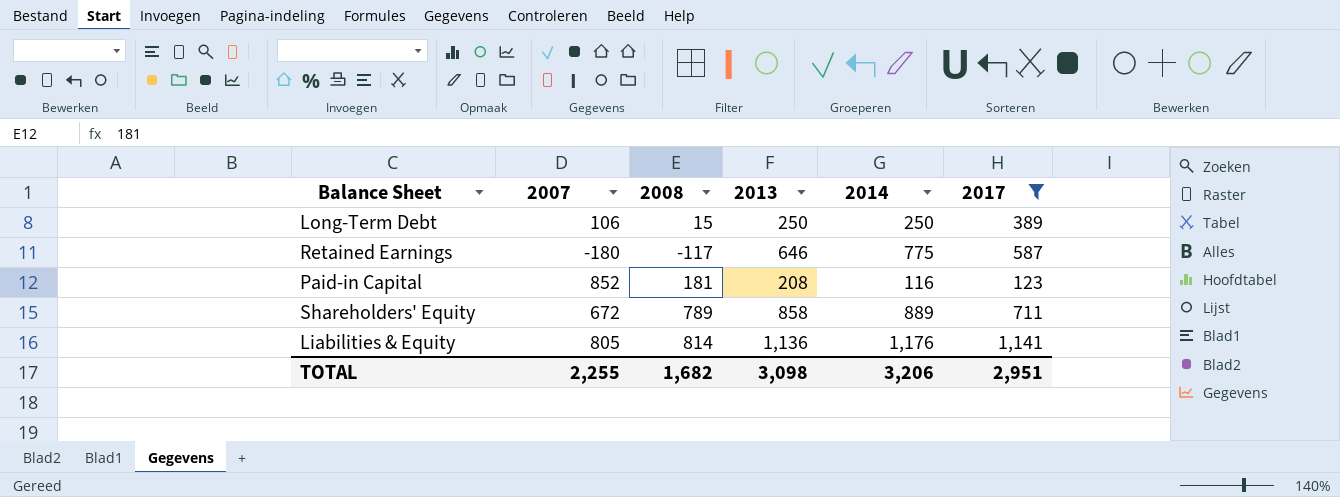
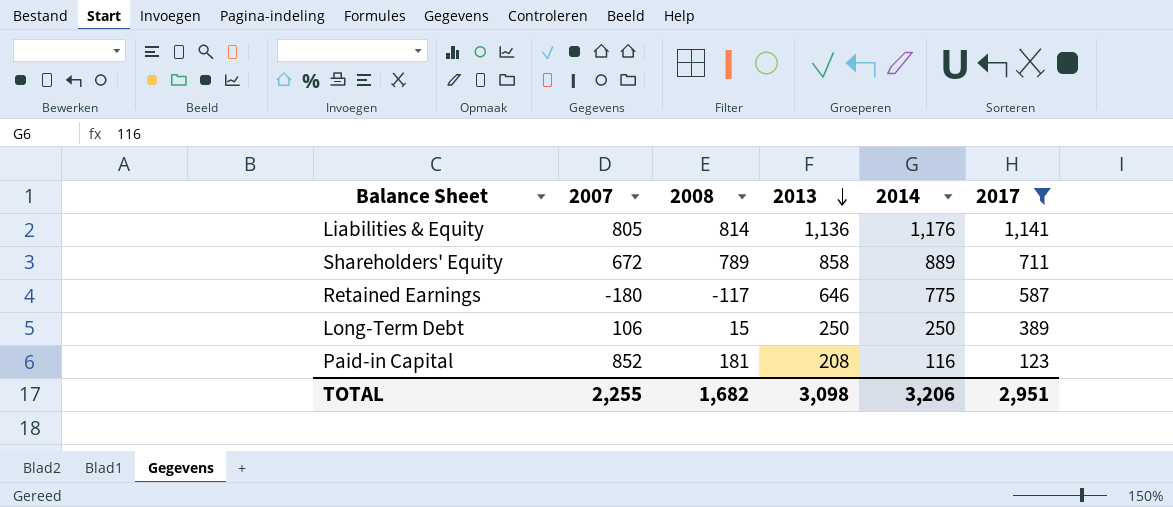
row order: none -> 2013 descending

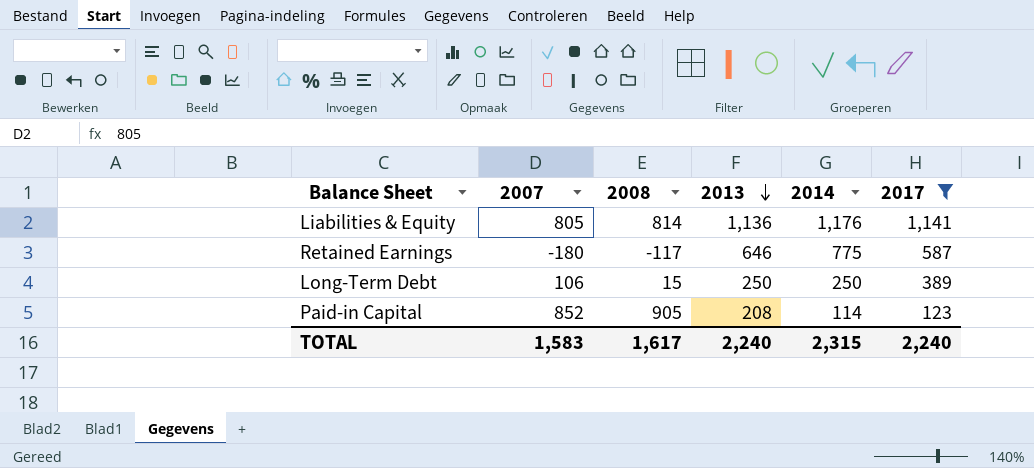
row Shareholders' Equity: 672 | 789 | 858 | 889 | 711 -> none
Paid-in Capital | 2008: 181 -> 905
Paid-in Capital | 2014: 116 -> 114
TOTAL | 2007: 2,255 -> 1,583
TOTAL | 2008: 1,682 -> 1,617
TOTAL | 2013: 3,098 -> 2,240
TOTAL | 2014: 3,206 -> 2,315
TOTAL | 2017: 2,951 -> 2,240

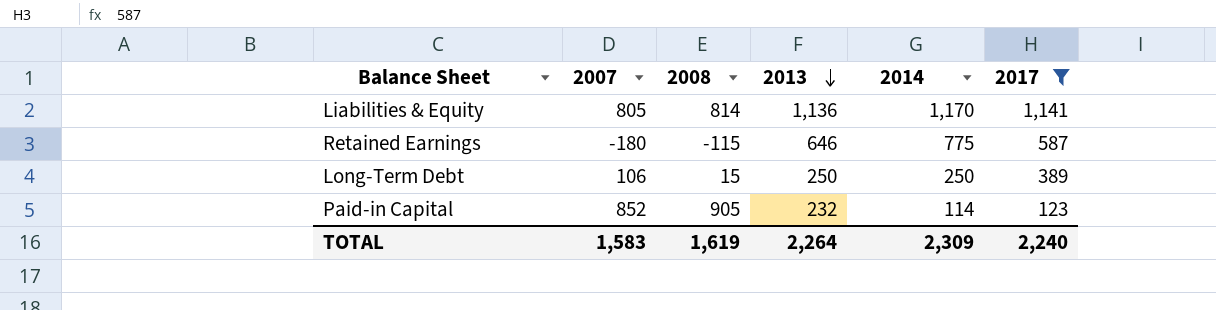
Liabilities & Equity | 2014: 1,176 -> 1,170
Retained Earnings | 2008: -117 -> -115
Paid-in Capital | 2013: 208 -> 232
TOTAL | 2008: 1,617 -> 1,619
TOTAL | 2013: 2,240 -> 2,264
TOTAL | 2014: 2,315 -> 2,309

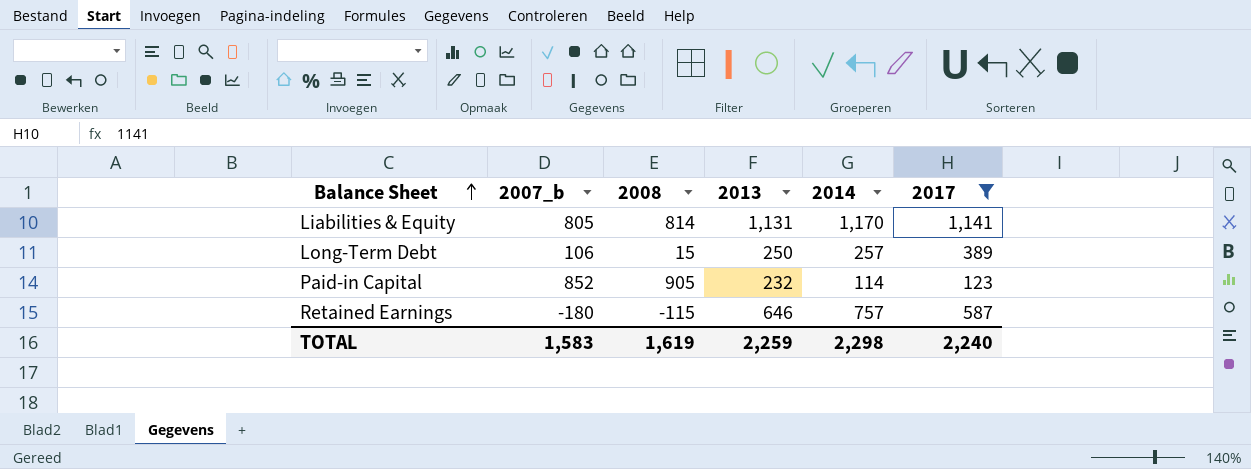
row order: 2013 descending -> Balance Sheet ascending
column name: 2007 -> 2007_b
Liabilities & Equity | 2013: 1,136 -> 1,131
Long-Term Debt | 2014: 250 -> 257
Retained Earnings | 2014: 775 -> 757
TOTAL | 2013: 2,264 -> 2,259
TOTAL | 2014: 2,309 -> 2,298

